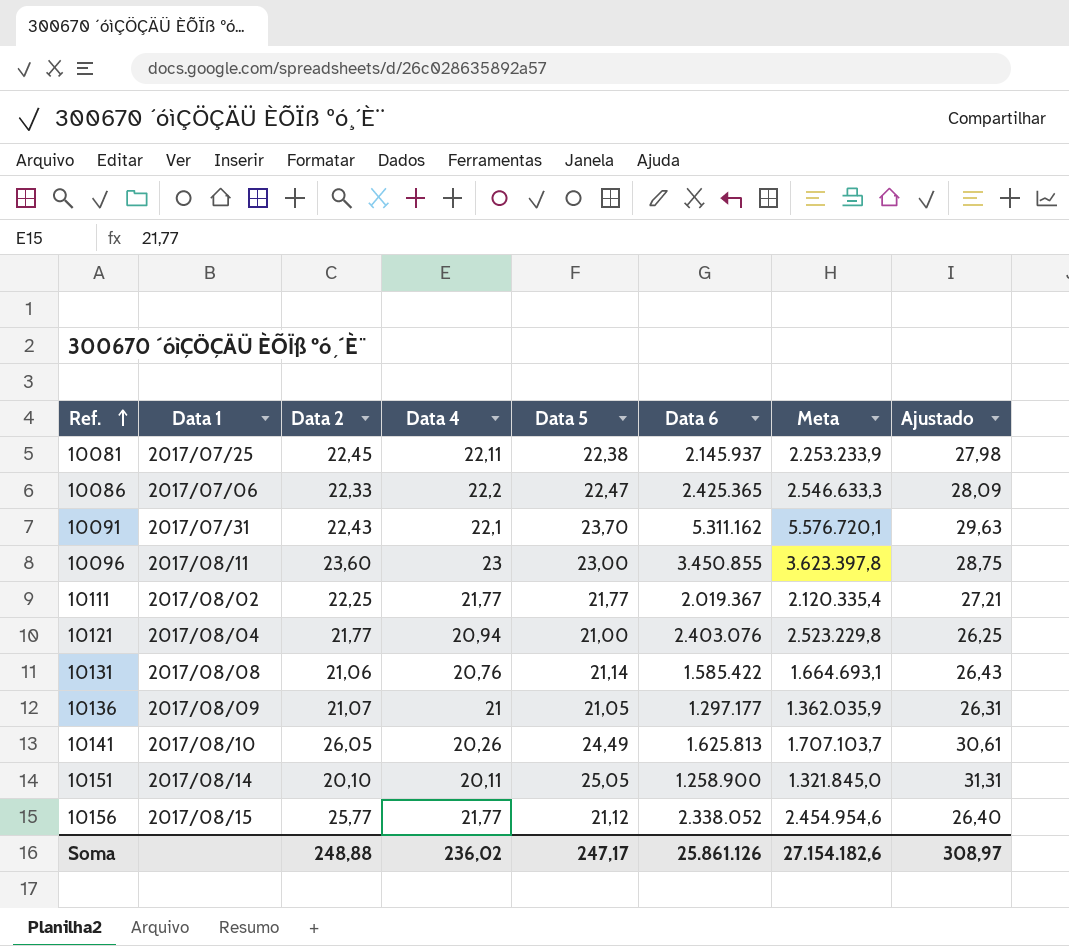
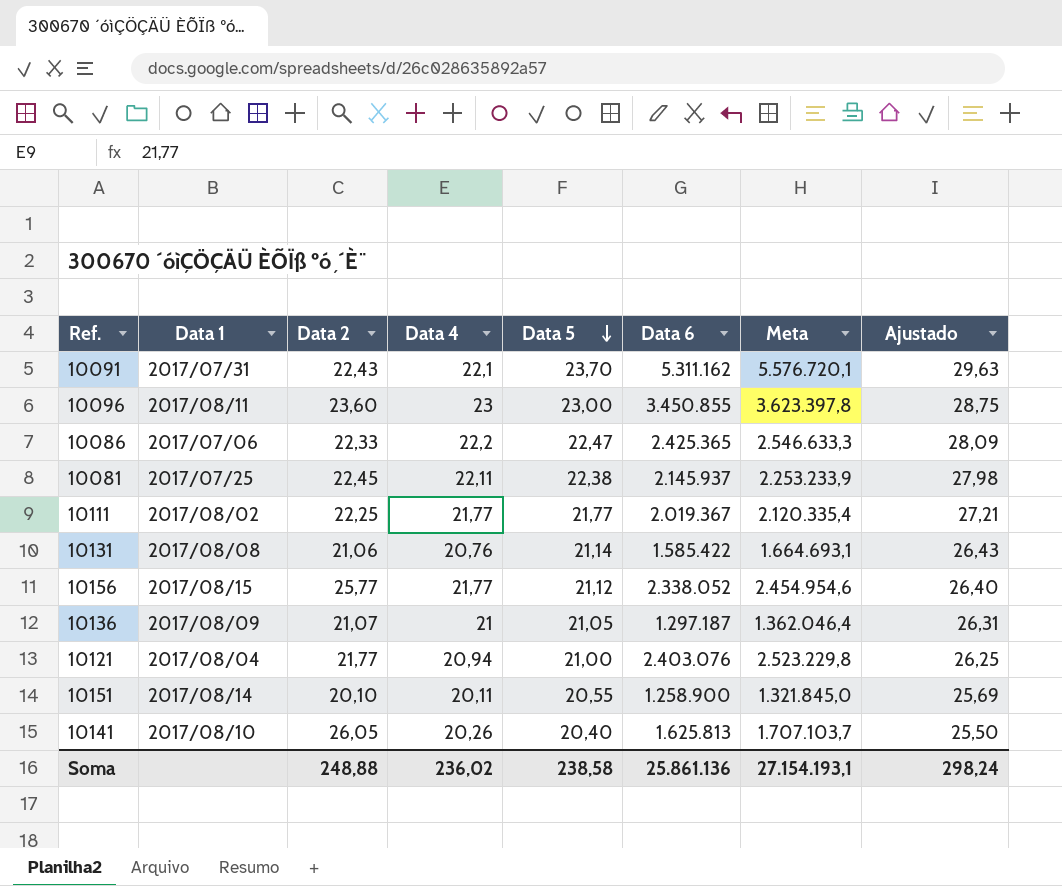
row order: Ref. ascending -> Data 5 descending
10136 | Data 6: 1.297.177 -> 1.297.187
10136 | Meta: 1.362.035,9 -> 1.362.046,4
10151 | Data 5: 25,05 -> 20,55
10151 | Ajustado: 31,31 -> 25,69
10141 | Data 5: 24,49 -> 20,40
10141 | Ajustado: 30,61 -> 25,50
Soma | Data 5: 247,17 -> 238,58
Soma | Data 6: 25.861.126 -> 25.861.136
Soma | Meta: 27.154.182,6 -> 27.154.193,1
Soma | Ajustado: 308,97 -> 298,24

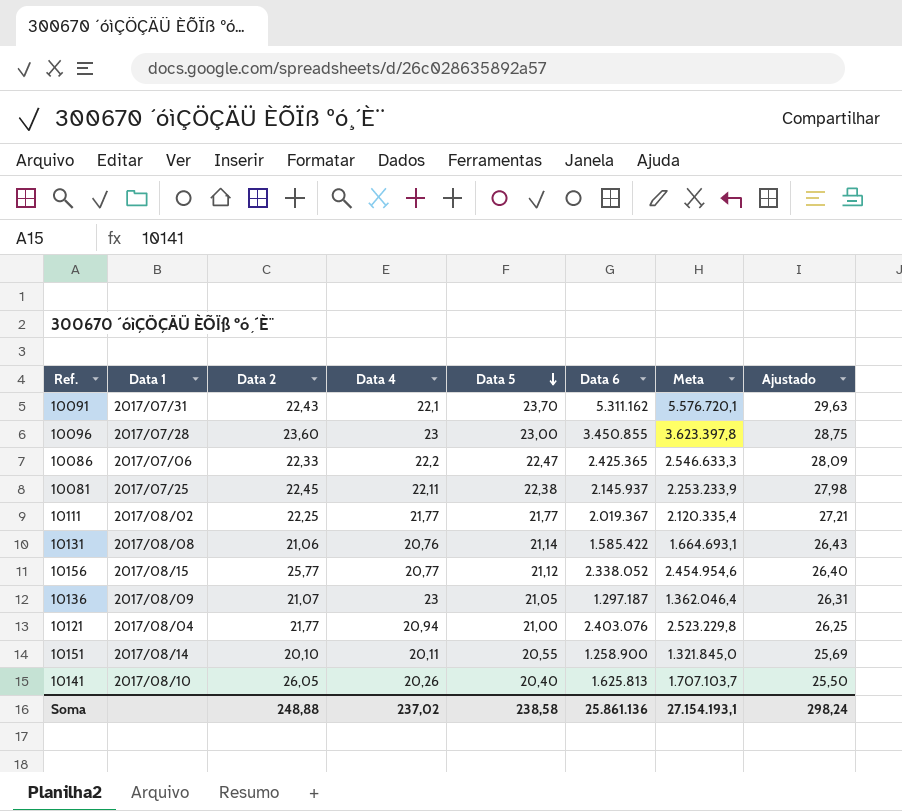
10096 | Data 1: 2017/08/11 -> 2017/07/28
10156 | Data 4: 21,77 -> 20,77
10136 | Data 4: 21 -> 23
Soma | Data 4: 236,02 -> 237,02

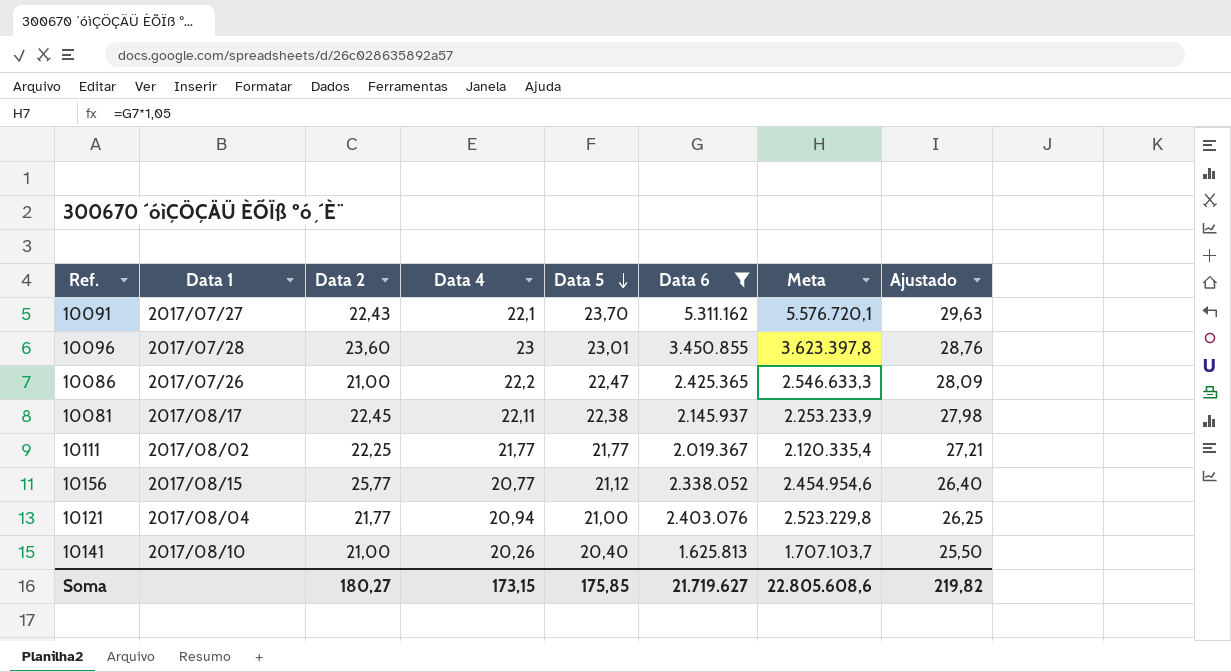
filter: none -> Data 6 >= 1.625.813
10091 | Data 1: 2017/07/31 -> 2017/07/27
10096 | Data 5: 23,00 -> 23,01
10096 | Ajustado: 28,75 -> 28,76
10086 | Data 1: 2017/07/06 -> 2017/07/26
10086 | Data 2: 22,33 -> 21,00
10081 | Data 1: 2017/07/25 -> 2017/08/17
10141 | Data 2: 26,05 -> 21,00
Soma | Data 2: 248,88 -> 180,27
Soma | Data 4: 237,02 -> 173,15
Soma | Data 5: 238,58 -> 175,85
Soma | Data 6: 25.861.136 -> 21.719.627
Soma | Meta: 27.154.193,1 -> 22.805.608,6
Soma | Ajustado: 298,24 -> 219,82

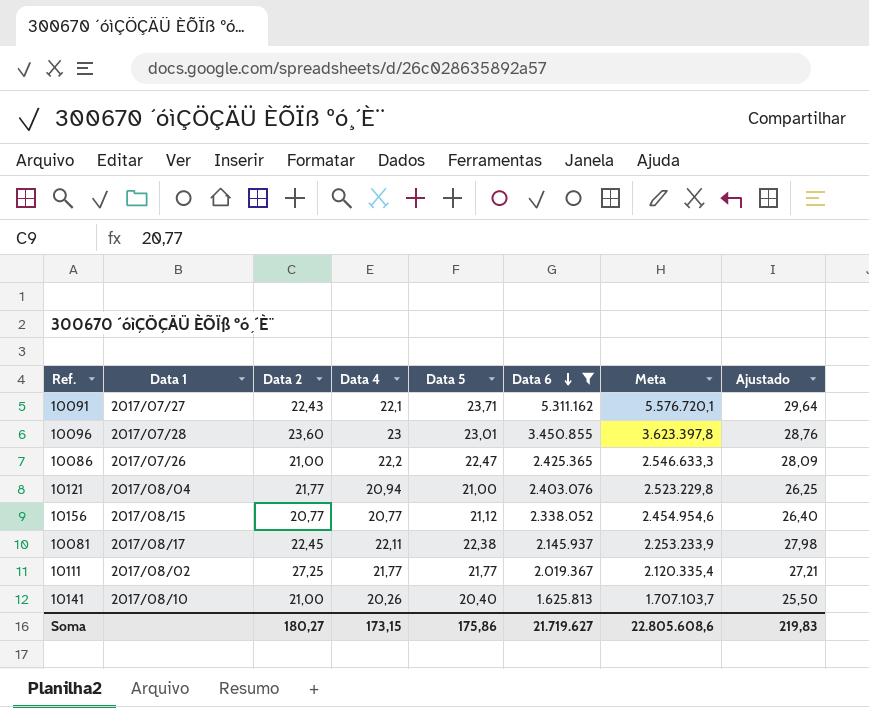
row order: Data 5 descending -> Data 6 descending
10091 | Data 5: 23,70 -> 23,71
10091 | Ajustado: 29,63 -> 29,64
10156 | Data 2: 25,77 -> 20,77
10111 | Data 2: 22,25 -> 27,25
Soma | Data 5: 175,85 -> 175,86
Soma | Ajustado: 219,82 -> 219,83

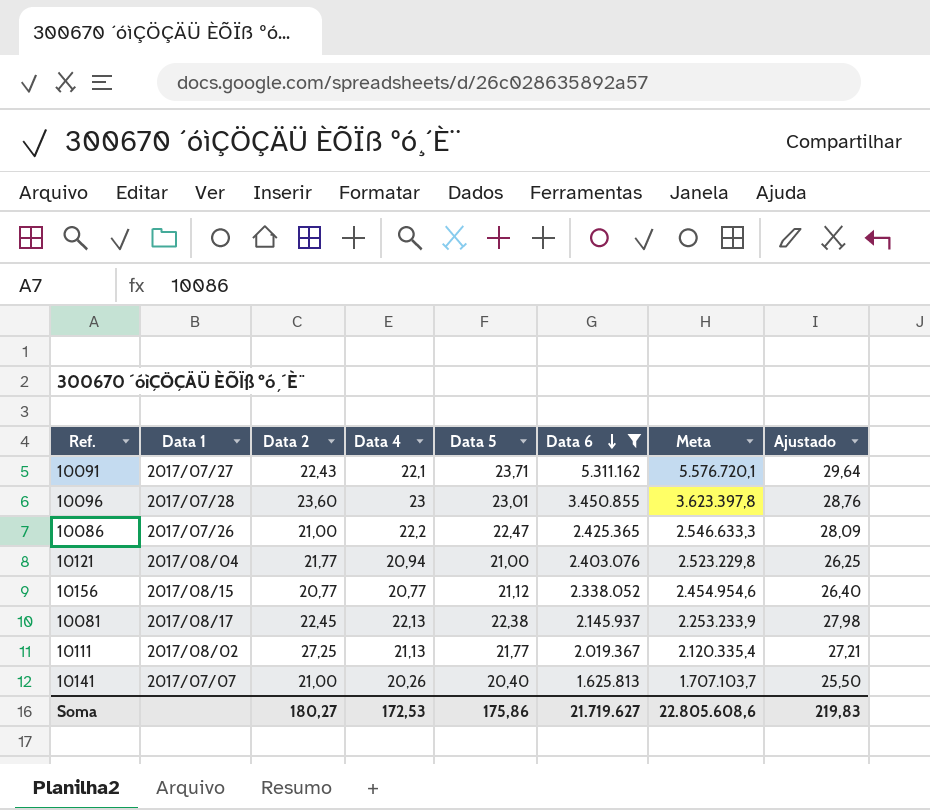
10081 | Data 4: 22,11 -> 22,13
10111 | Data 4: 21,77 -> 21,13
10141 | Data 1: 2017/08/10 -> 2017/07/07
Soma | Data 4: 173,15 -> 172,53

